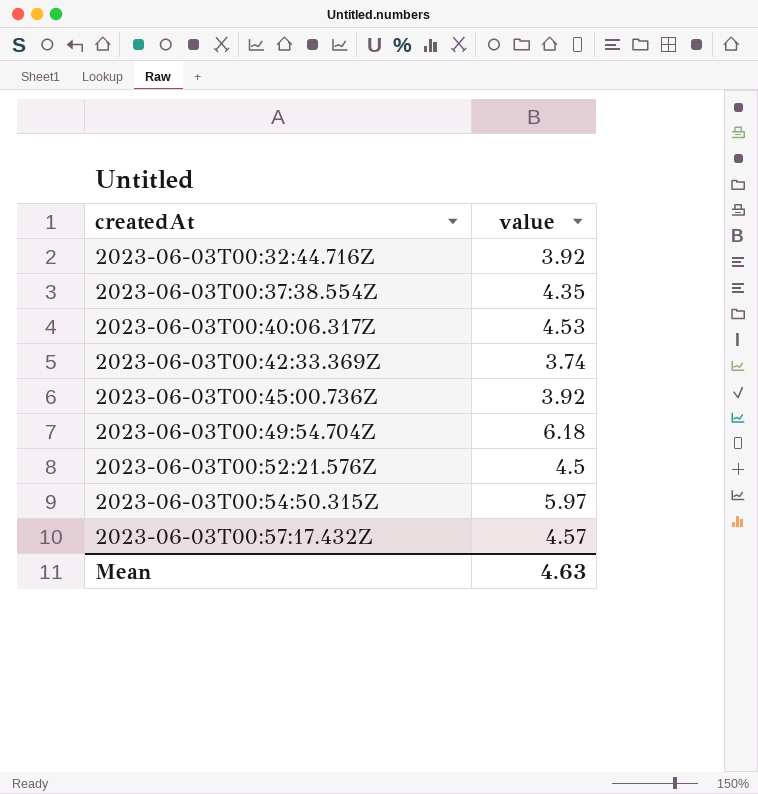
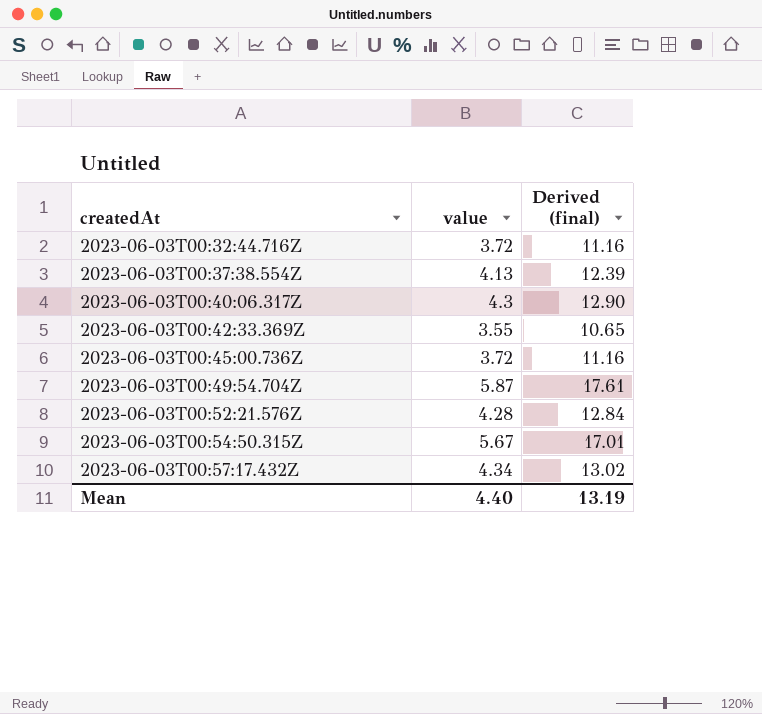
column Derived (final) | formula: none -> [value] * 3
2023-06-03T00:32:44.716Z | value: 3.92 -> 3.72
2023-06-03T00:37:38.554Z | value: 4.35 -> 4.13
2023-06-03T00:40:06.317Z | value: 4.53 -> 4.3
2023-06-03T00:42:33.369Z | value: 3.74 -> 3.55
2023-06-03T00:45:00.736Z | value: 3.92 -> 3.72
2023-06-03T00:49:54.704Z | value: 6.18 -> 5.87
2023-06-03T00:52:21.576Z | value: 4.5 -> 4.28
2023-06-03T00:54:50.315Z | value: 5.97 -> 5.67
2023-06-03T00:57:17.432Z | value: 4.57 -> 4.34
Mean | value: 4.63 -> 4.40

